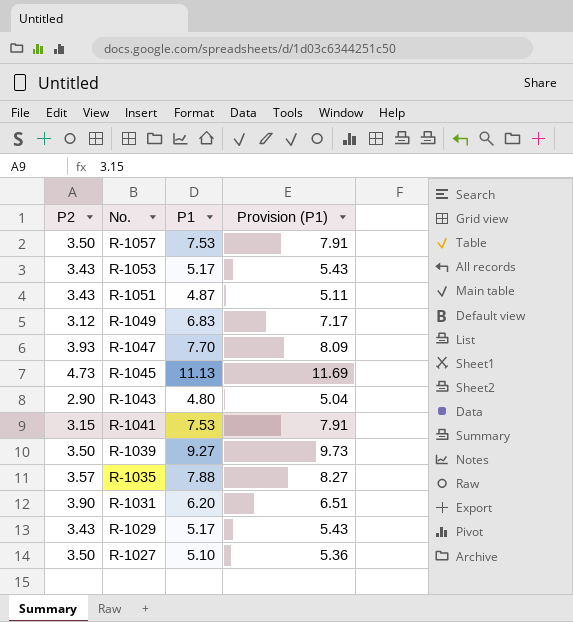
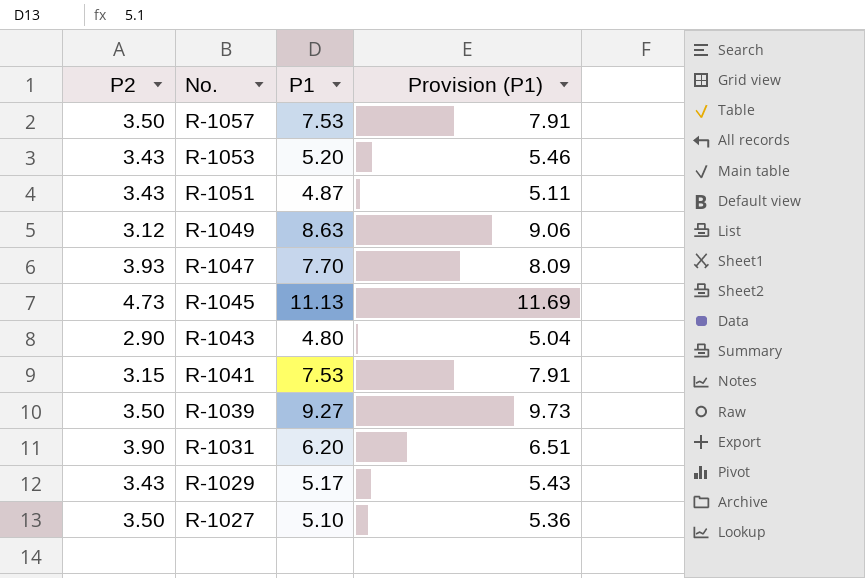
row R-1035: 3.57 | 7.88 | 8.27 -> none
R-1053 | P1: 5.17 -> 5.20
R-1053 | Provision (P1): 5.43 -> 5.46
R-1049 | P1: 6.83 -> 8.63
R-1049 | Provision (P1): 7.17 -> 9.06

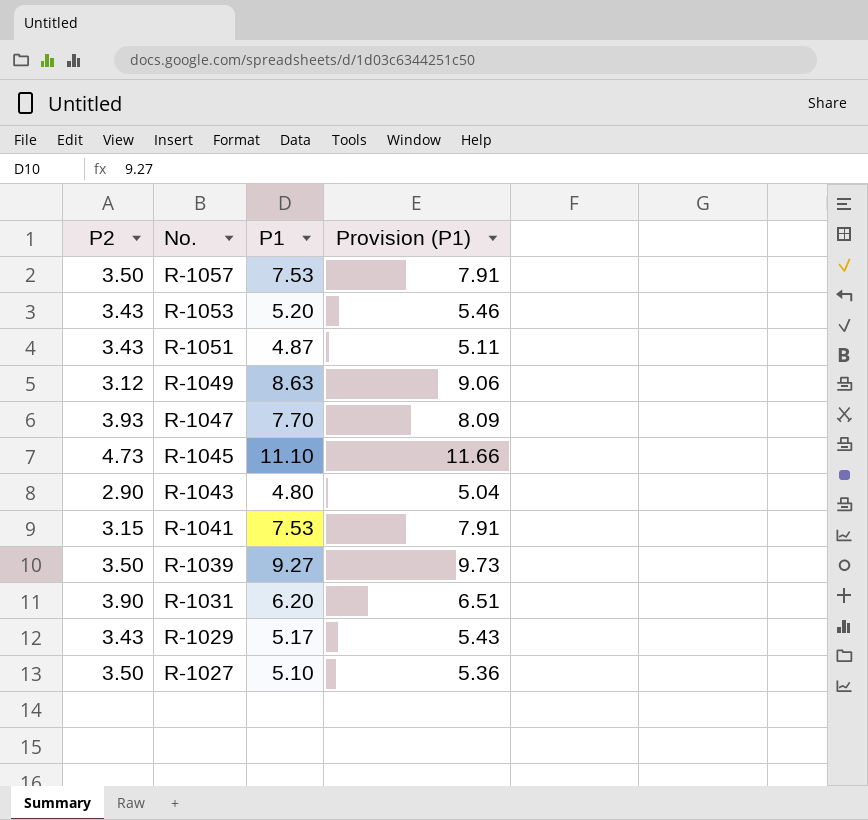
R-1045 | P1: 11.13 -> 11.10
R-1045 | Provision (P1): 11.69 -> 11.66

